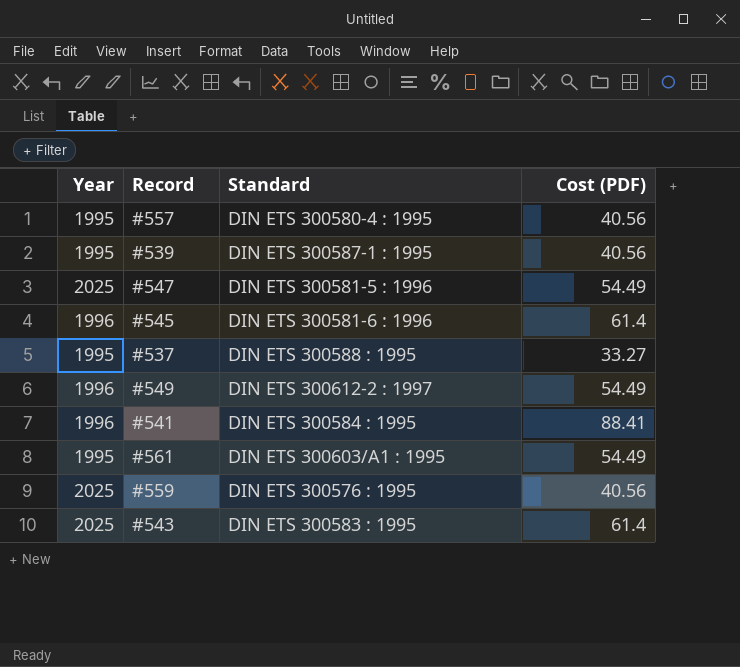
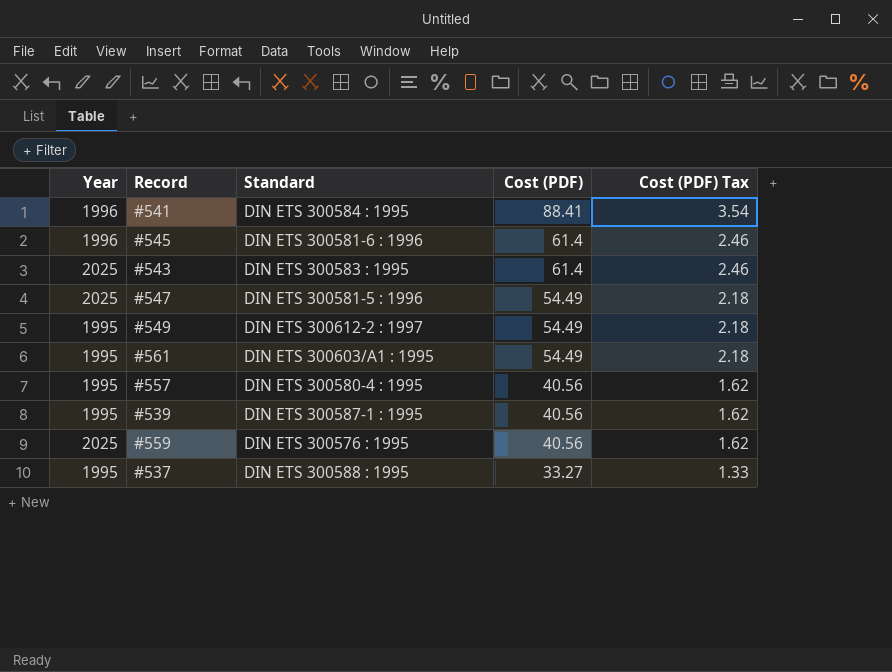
row order: none -> Cost (PDF) descending
column Cost (PDF) Tax | formula: none -> [Cost (PDF)] * 0.04
#549 | Year: 1996 -> 1995

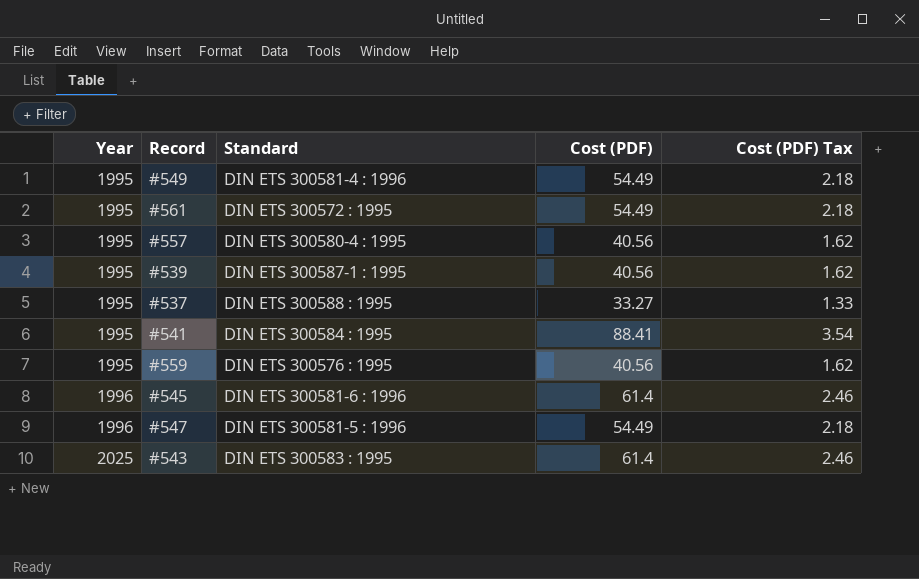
row order: Cost (PDF) descending -> Year ascending
#549 | Standard: DIN ETS 300612-2 : 1997 -> DIN ETS 300581-4 : 1996
#561 | Standard: DIN ETS 300603/A1 : 1995 -> DIN ETS 300572 : 1995
#541 | Year: 1996 -> 1995
#559 | Year: 2025 -> 1995
#547 | Year: 2025 -> 1996

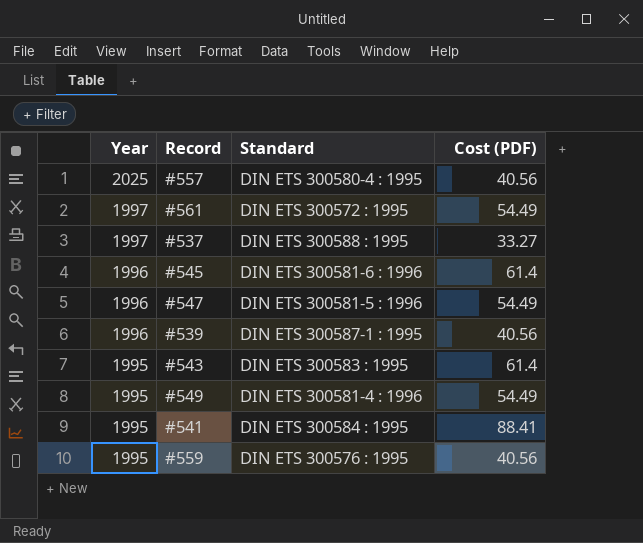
row order: Year ascending -> Year descending
column Cost (PDF) Tax | formula: [Cost (PDF)] * 0.04 -> none
#557 | Year: 1995 -> 2025
#561 | Year: 1995 -> 1997
#537 | Year: 1995 -> 1997
#539 | Year: 1995 -> 1996
#543 | Year: 2025 -> 1995

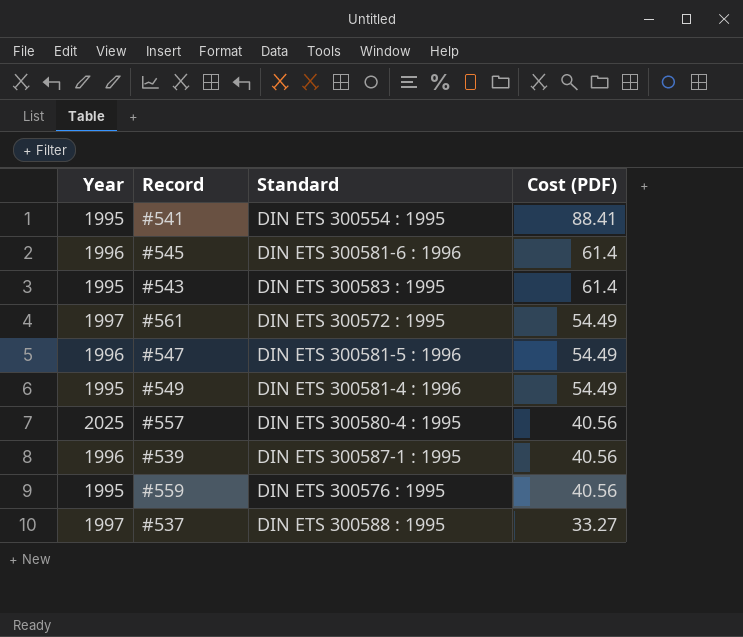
row order: Year descending -> Cost (PDF) descending
#541 | Standard: DIN ETS 300584 : 1995 -> DIN ETS 300554 : 1995

